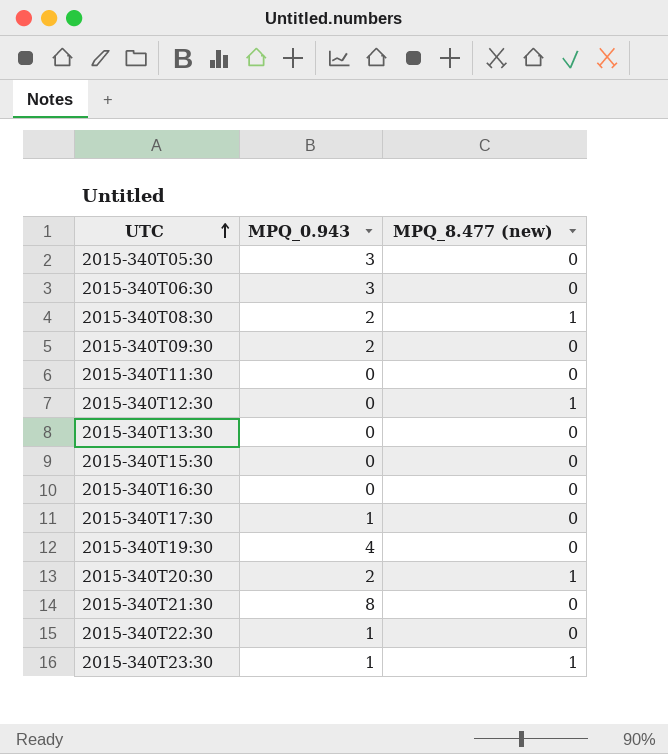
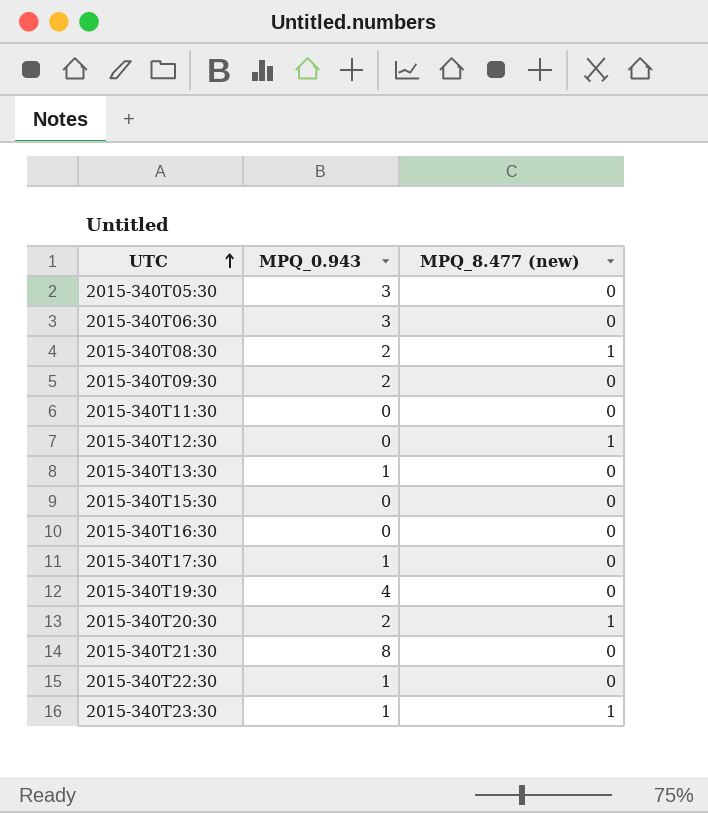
2015-340T13:30 | MPQ_0.943: 0 -> 1

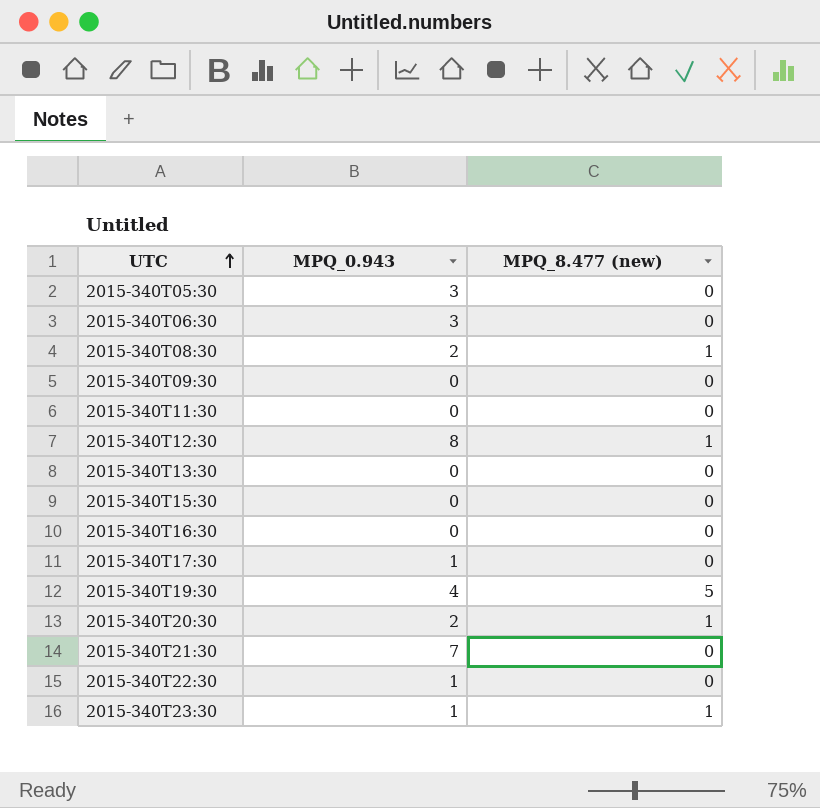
2015-340T09:30 | MPQ_0.943: 2 -> 0
2015-340T12:30 | MPQ_0.943: 0 -> 8
2015-340T13:30 | MPQ_0.943: 1 -> 0
2015-340T19:30 | MPQ_8.477 (new): 0 -> 5
2015-340T21:30 | MPQ_0.943: 8 -> 7

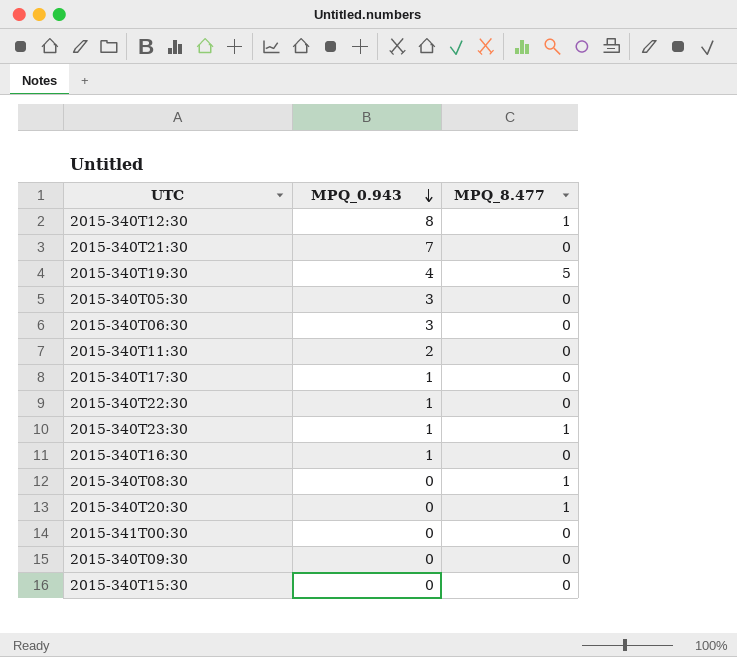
row order: UTC ascending -> MPQ_0.943 descending
column name: MPQ_8.477 (new) -> MPQ_8.477
row 2015-340T13:30: 0 | 0 -> none
2015-340T11:30 | MPQ_0.943: 0 -> 2
2015-340T16:30 | MPQ_0.943: 0 -> 1
2015-340T08:30 | MPQ_0.943: 2 -> 0
2015-340T20:30 | MPQ_0.943: 2 -> 0
row 2015-341T00:30: none -> 0 | 0

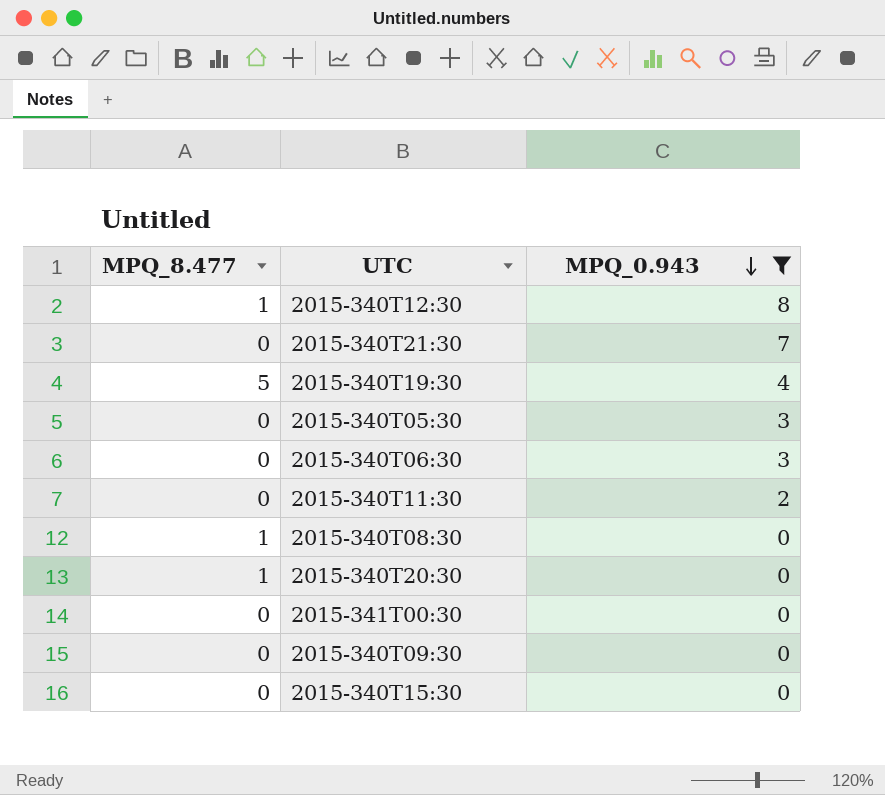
filter: none -> MPQ_0.943 != 1
column MPQ_8.477 | position: 3 -> 1

